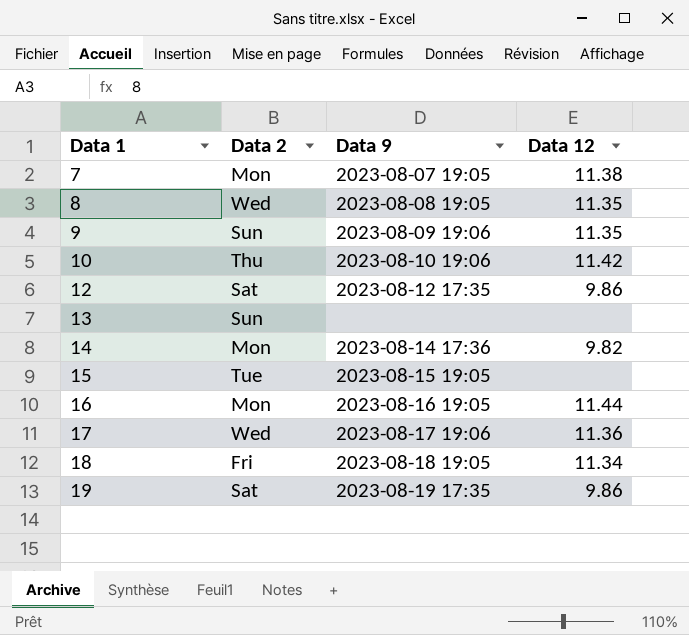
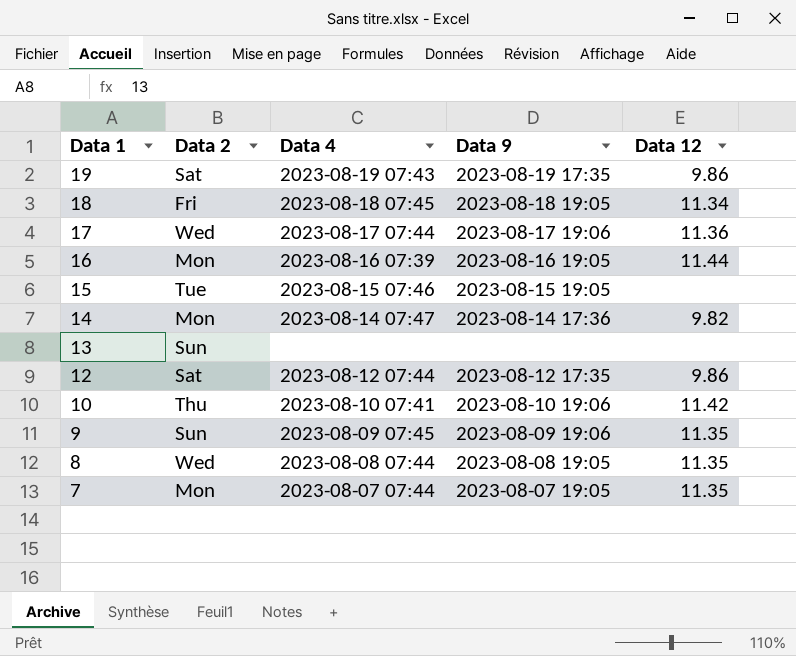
row order: Data 1 ascending -> Data 1 descending
column Data 4 | position: none -> 3
7 | Data 12: 11.38 -> 11.35

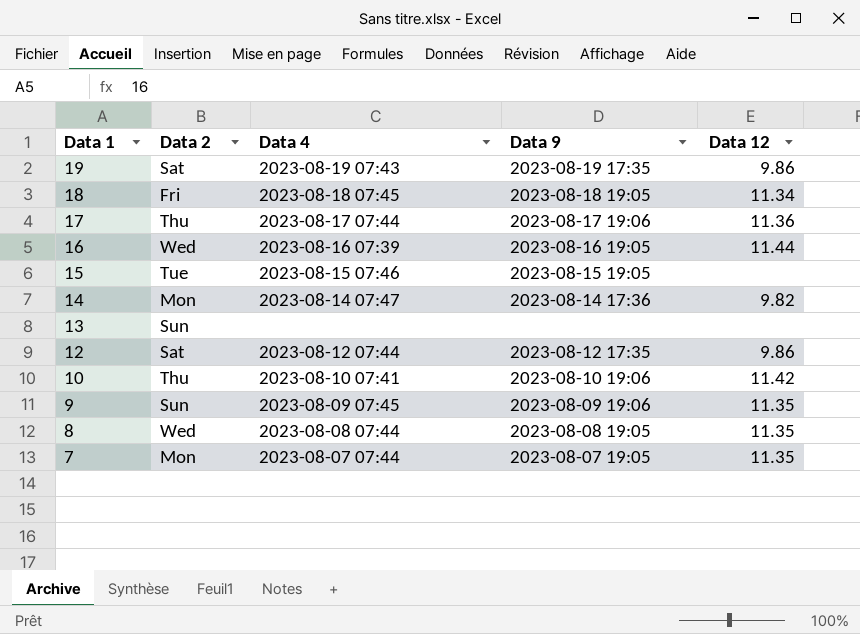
17 | Data 2: Wed -> Thu
16 | Data 2: Mon -> Wed

